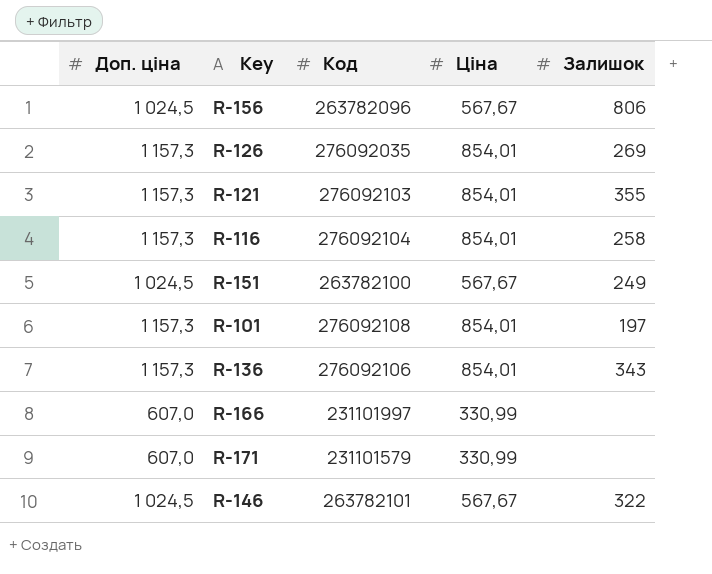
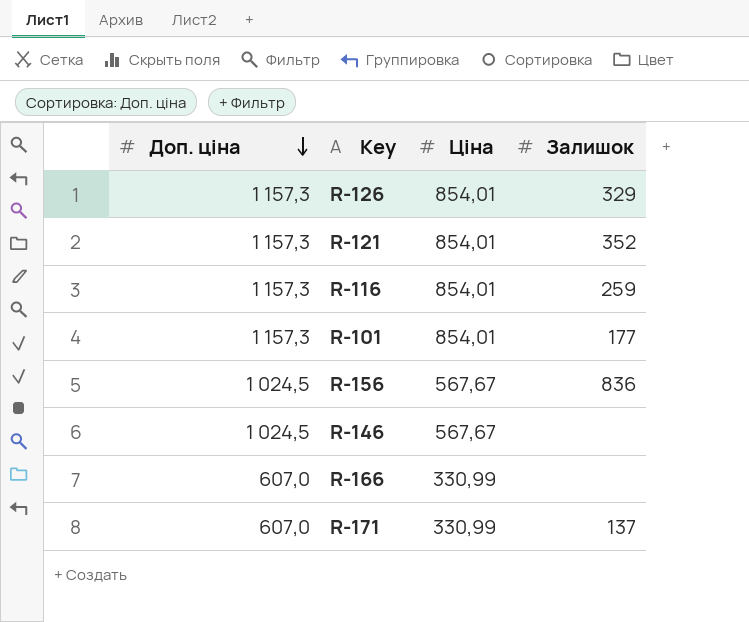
row order: none -> Доп. ціна descending
column Код | position: 3 -> none
row R-151: 1 024,5 | 263782100 | 567,67 | 249 -> none
row R-136: 1 157,3 | 276092106 | 854,01 | 343 -> none
R-126 | Залишок: 269 -> 329
R-121 | Залишок: 355 -> 352
R-116 | Залишок: 258 -> 259
R-101 | Залишок: 197 -> 177
R-156 | Залишок: 806 -> 836
R-146 | Залишок: 322 -> none
R-171 | Залишок: none -> 137

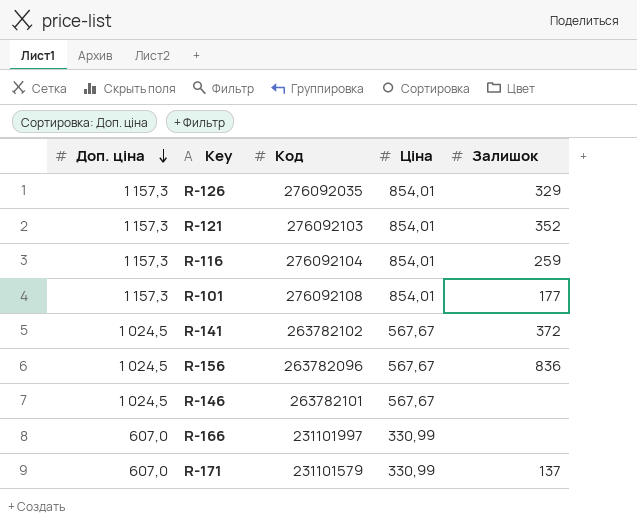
column Код | position: none -> 3
row R-141: none -> 1 024,5 | 263782102 | 567,67 | 372

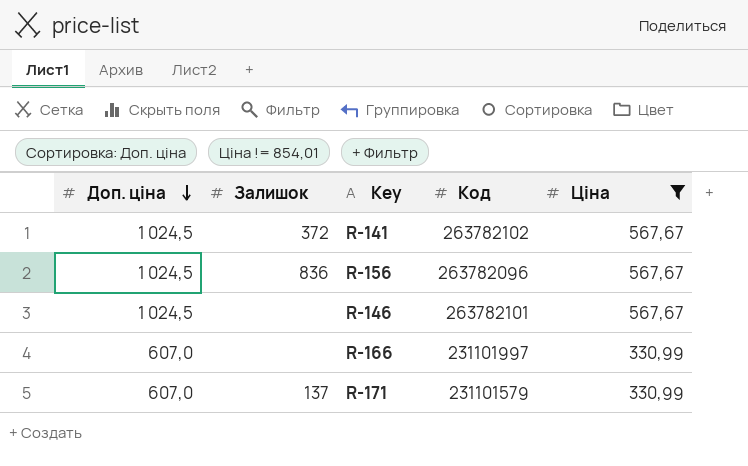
filter: none -> Ціна != 854,01
column Залишок | position: 5 -> 2

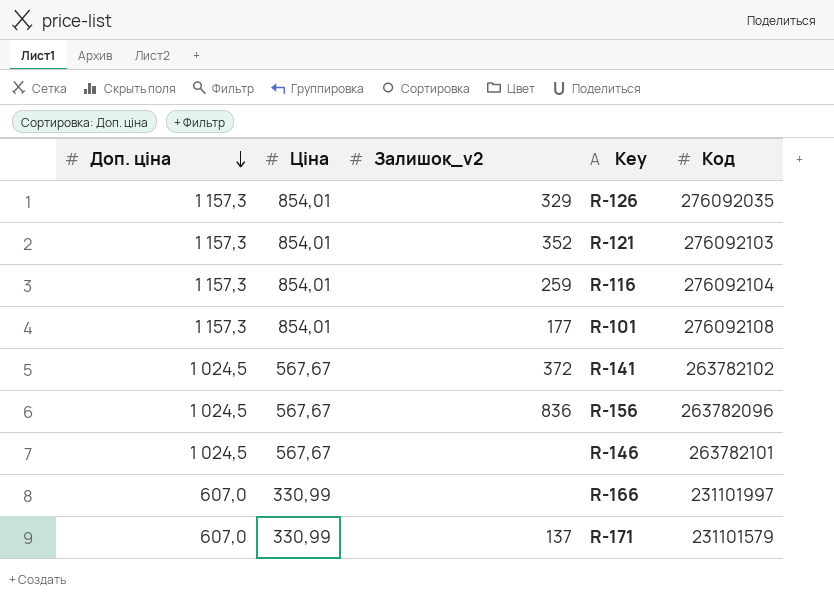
filter: Ціна != 854,01 -> none
column Ціна | position: 5 -> 2
column name: Залишок -> Залишок_v2

